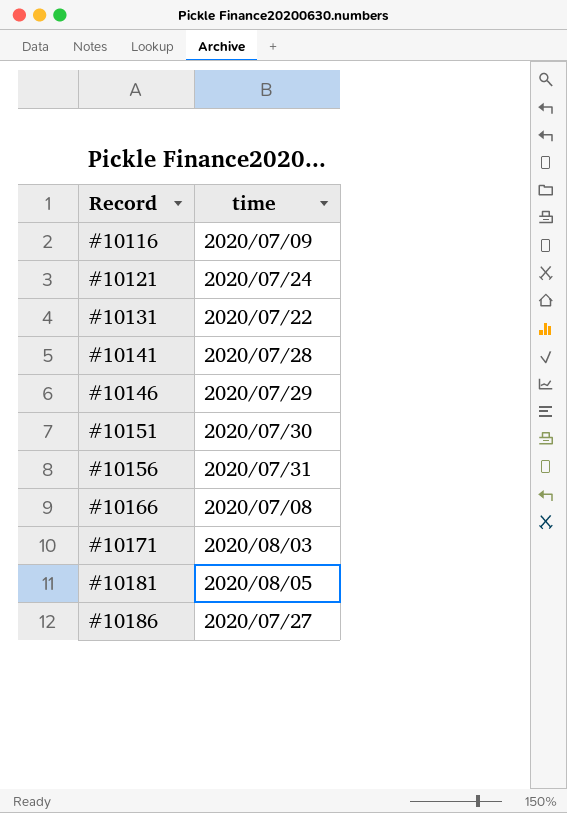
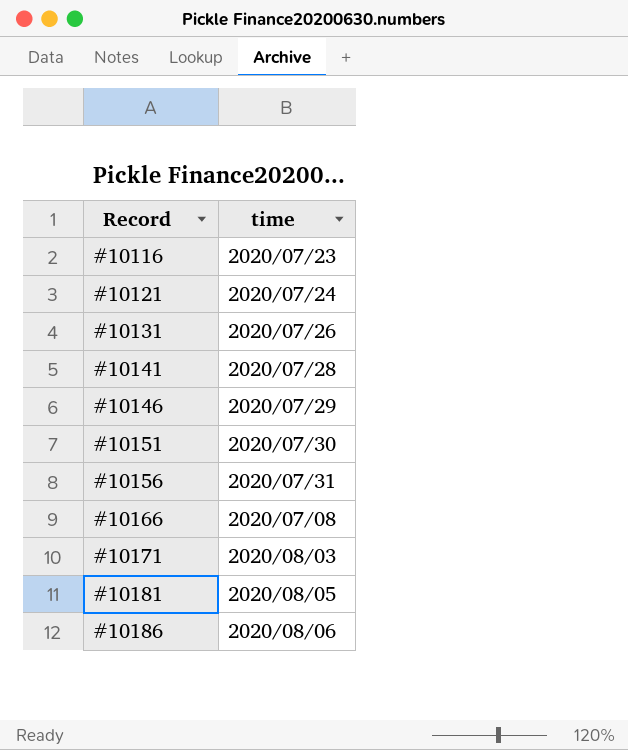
#10116 | time: 2020/07/09 -> 2020/07/23
#10131 | time: 2020/07/22 -> 2020/07/26
#10186 | time: 2020/07/27 -> 2020/08/06

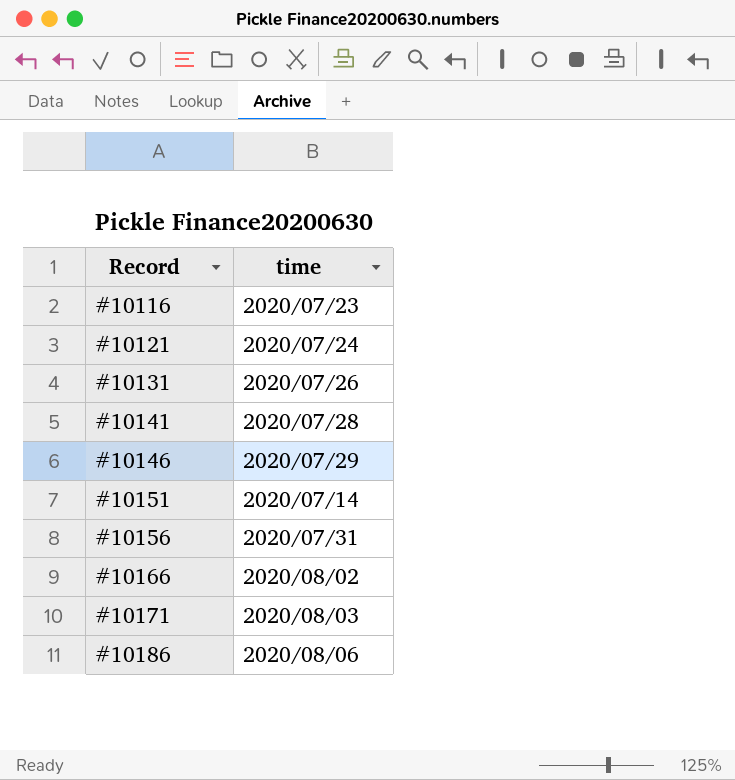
row #10181: 2020/08/05 -> none
#10151 | time: 2020/07/30 -> 2020/07/14
#10166 | time: 2020/07/08 -> 2020/08/02

